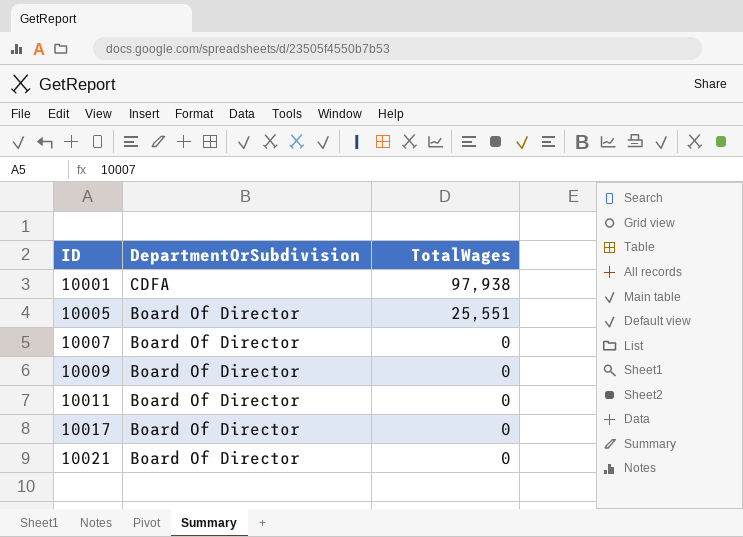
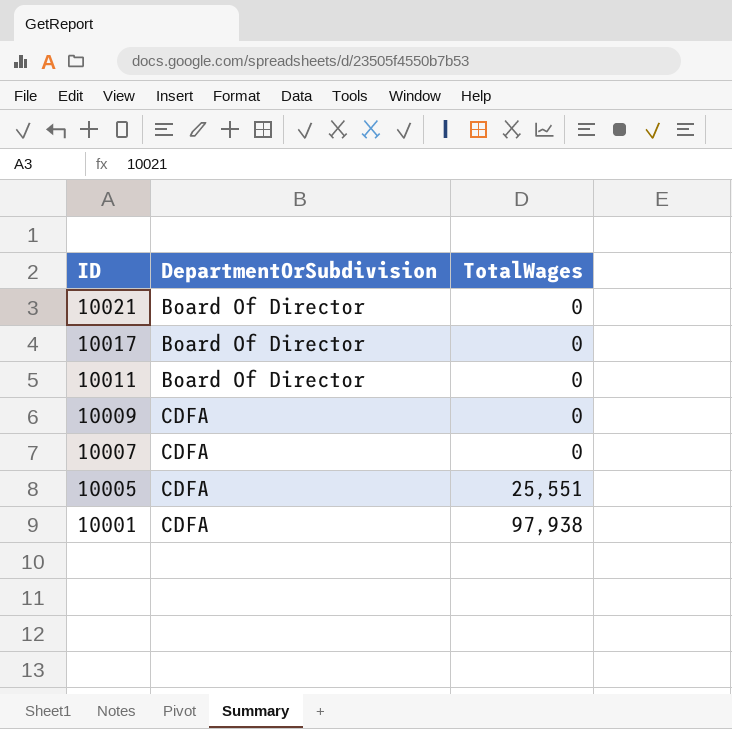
row order: ID ascending -> ID descending
10009 | DepartmentOrSubdivision: Board Of Director -> CDFA
10007 | DepartmentOrSubdivision: Board Of Director -> CDFA
10005 | DepartmentOrSubdivision: Board Of Director -> CDFA

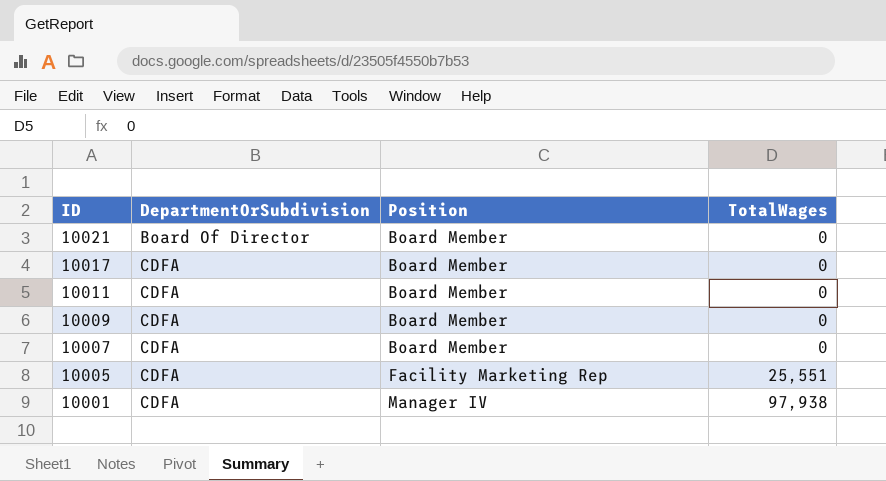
column Position | position: none -> 3
10017 | DepartmentOrSubdivision: Board Of Director -> CDFA
10011 | DepartmentOrSubdivision: Board Of Director -> CDFA

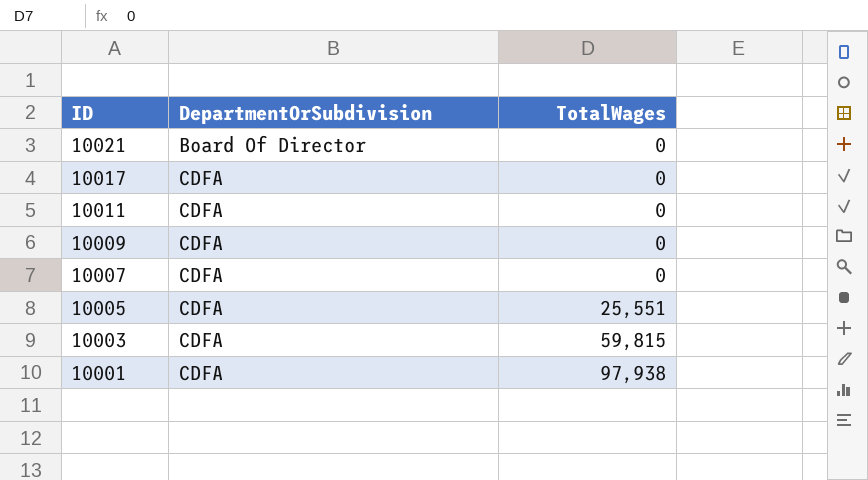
column Position | position: 3 -> none
row 10003: none -> CDFA | 59,815

